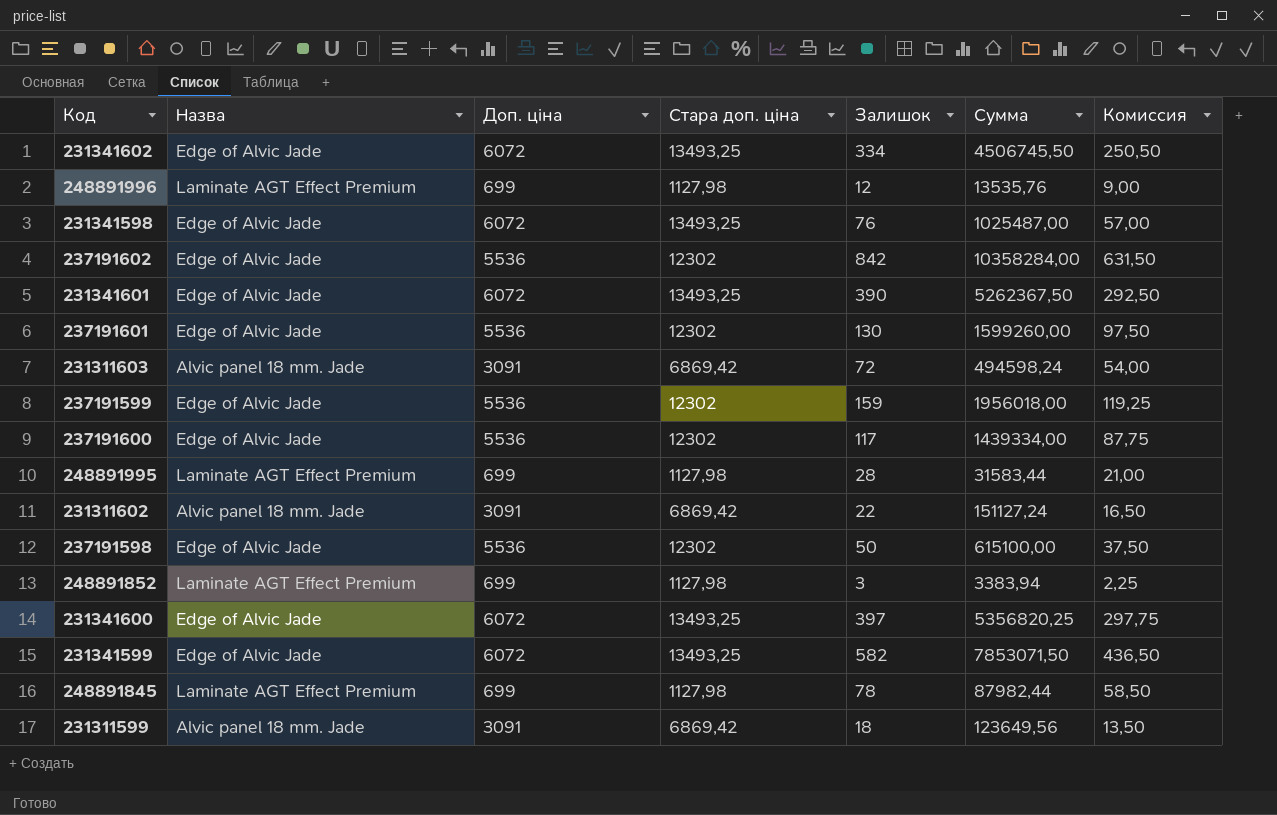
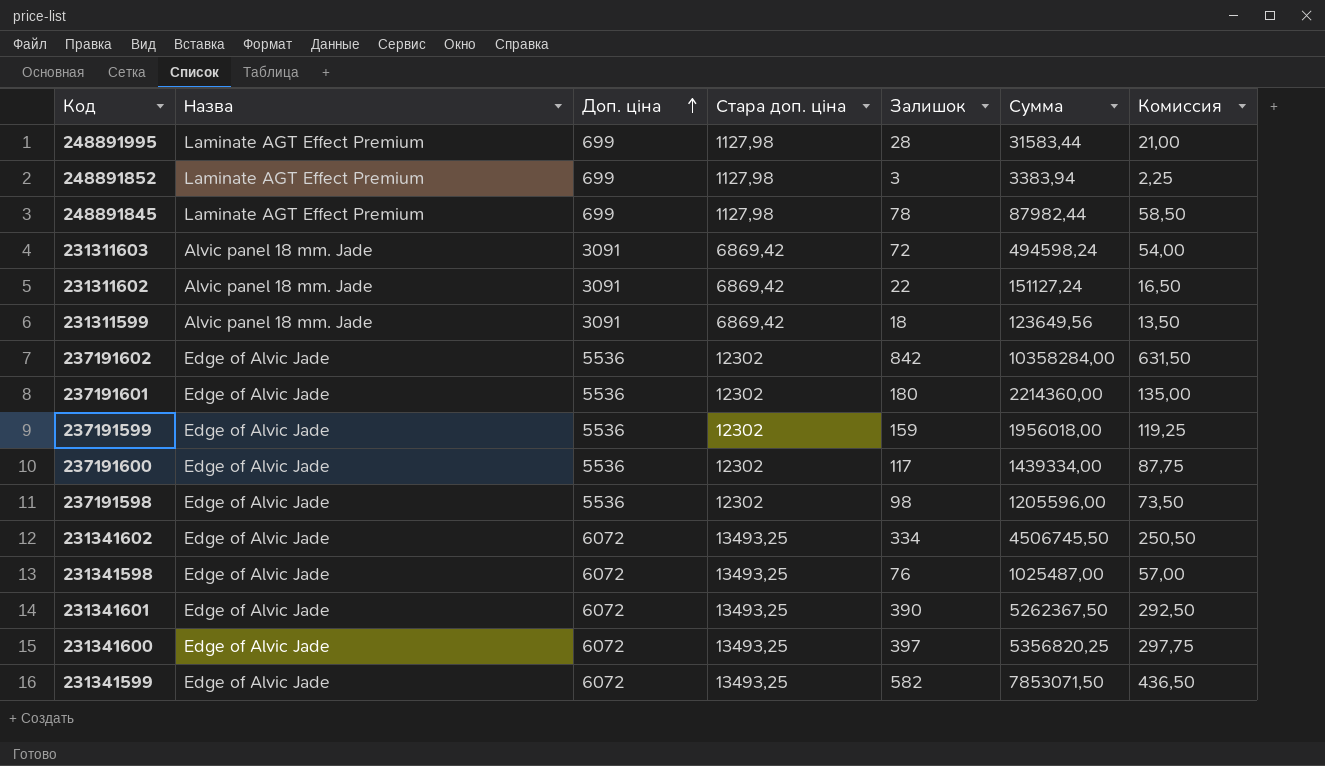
row order: none -> Доп. ціна ascending
row 248891996: Laminate AGT Effect Premium | 699 | 1127,98 | 12 | 13535,76 | 9,00 -> none
237191601 | Залишок: 130 -> 180
237191601 | Сумма: 1599260,00 -> 2214360,00
237191601 | Комиссия: 97,50 -> 135,00
237191598 | Залишок: 50 -> 98
237191598 | Сумма: 615100,00 -> 1205596,00
237191598 | Комиссия: 37,50 -> 73,50

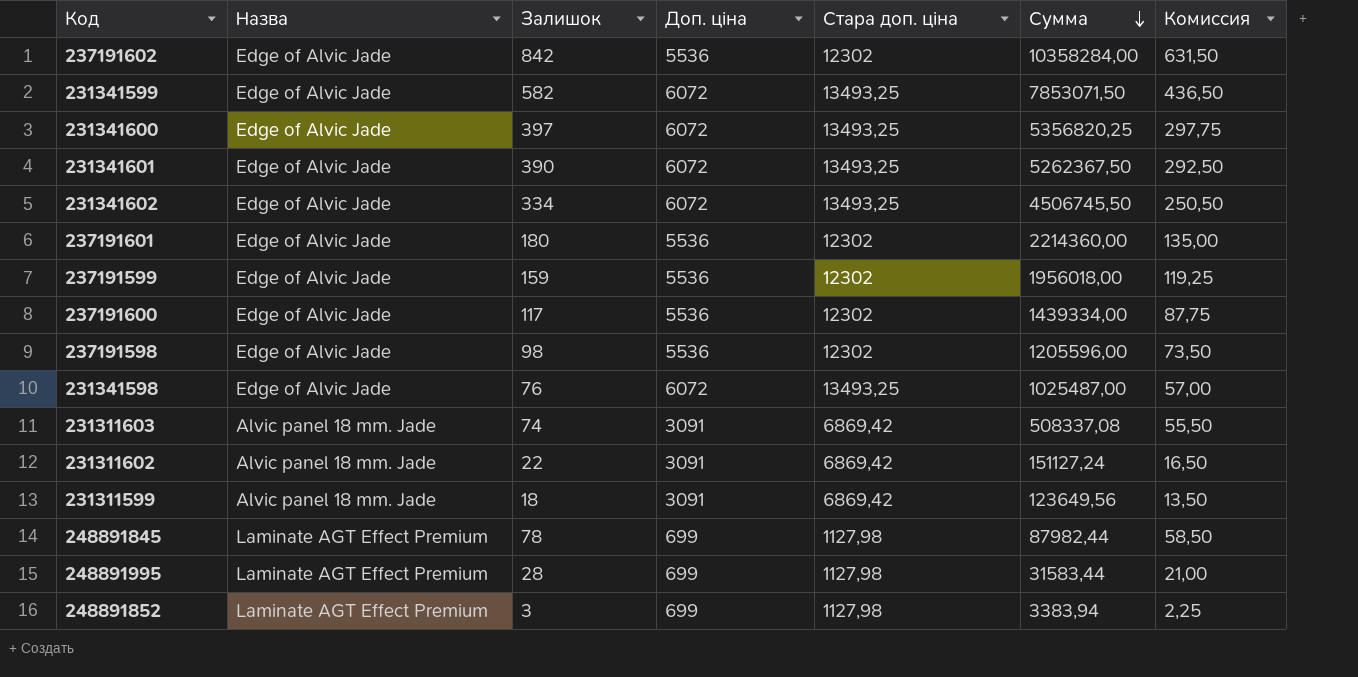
row order: Доп. ціна ascending -> Сумма descending
column Залишок | position: 5 -> 3
231311603 | Залишок: 72 -> 74
231311603 | Сумма: 494598,24 -> 508337,08
231311603 | Комиссия: 54,00 -> 55,50

